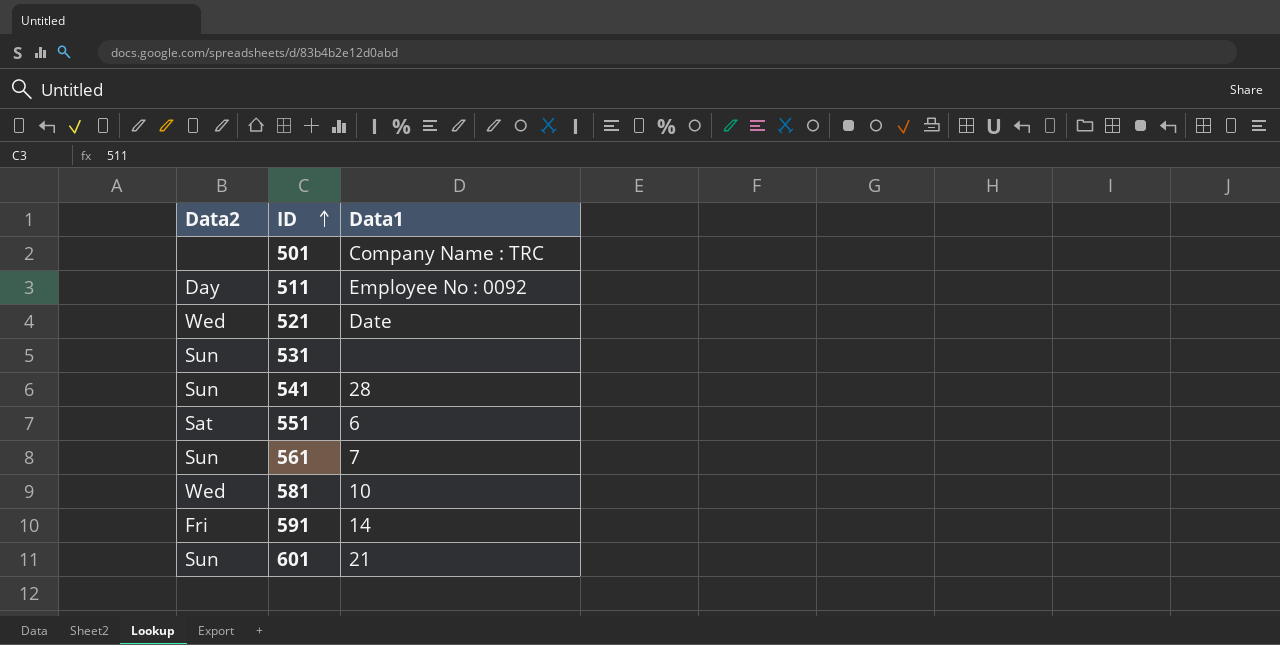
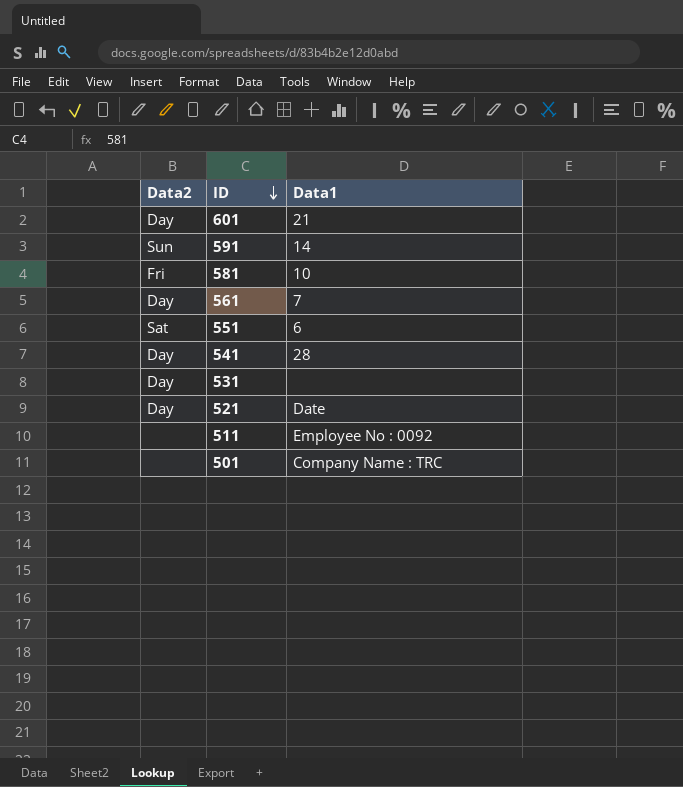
row order: ID ascending -> ID descending
601 | Data2: Sun -> Day
591 | Data2: Fri -> Sun
581 | Data2: Wed -> Fri
561 | Data2: Sun -> Day
541 | Data2: Sun -> Day
531 | Data2: Sun -> Day
521 | Data2: Wed -> Day
511 | Data2: Day -> none

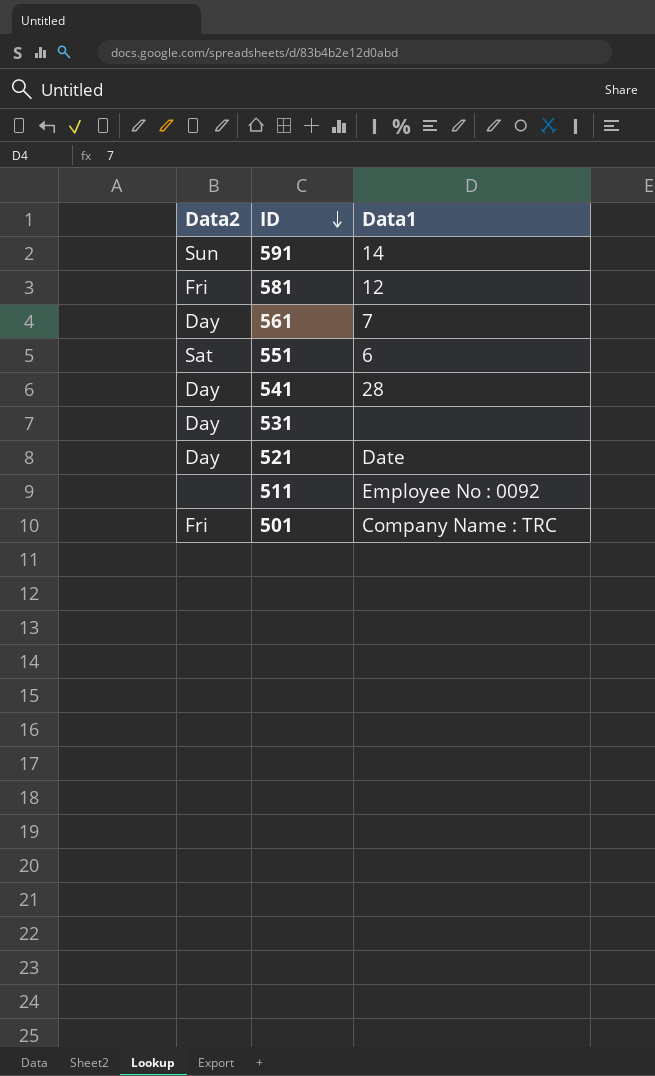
row 601: Day | 21 -> none
581 | Data1: 10 -> 12
501 | Data2: none -> Fri

